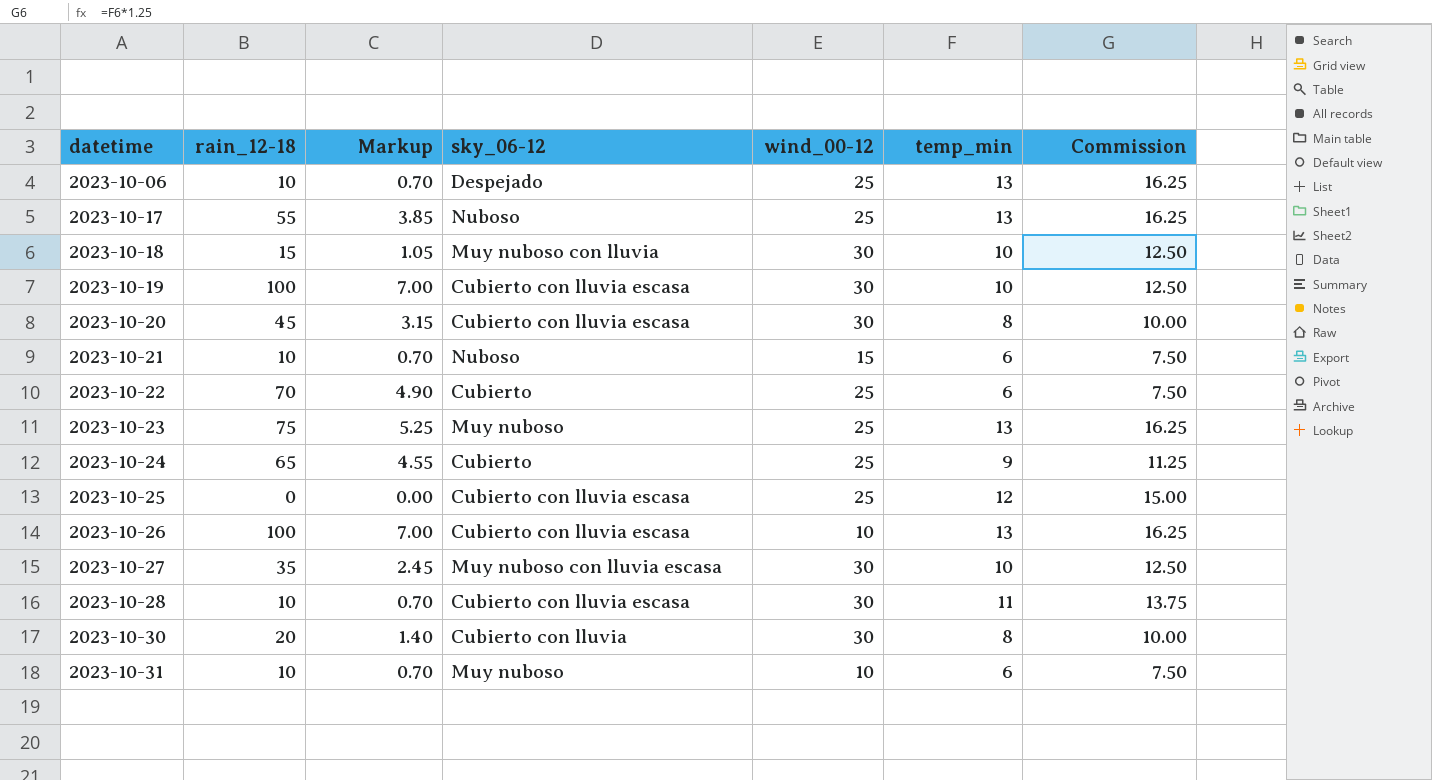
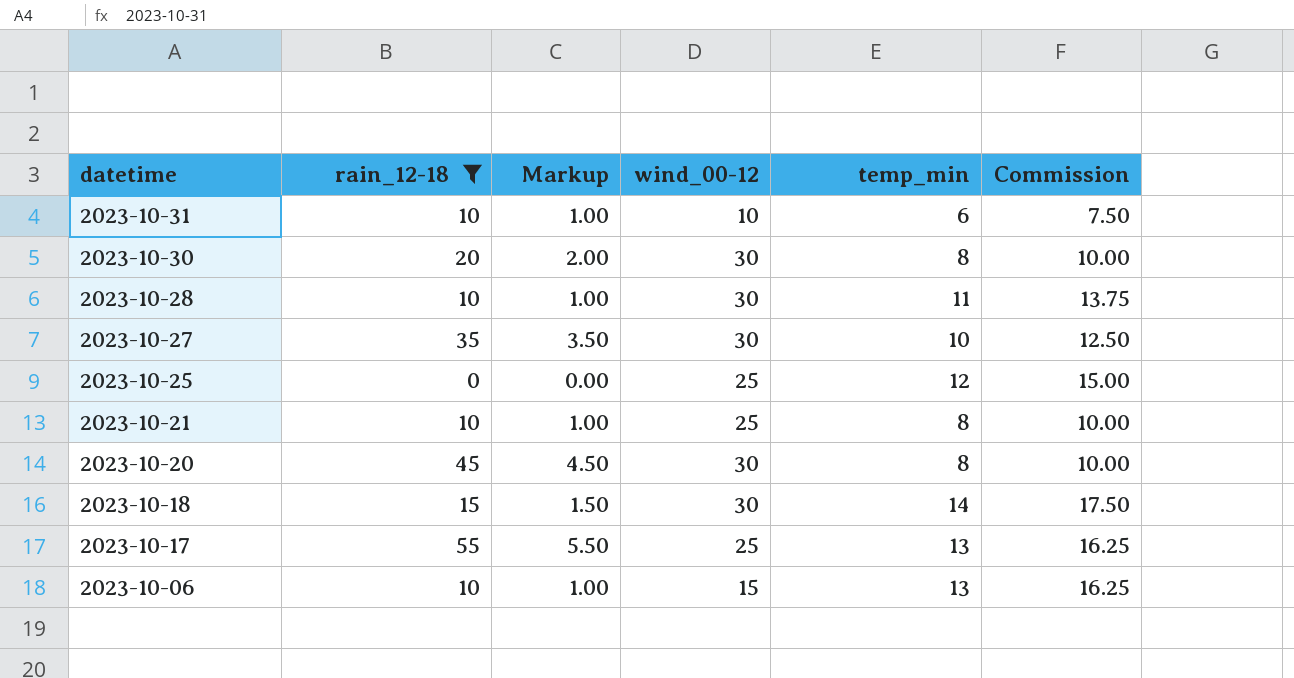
filter: none -> rain_12-18 <= 55
row order: datetime ascending -> datetime descending
column sky_06-12 | position: 4 -> none
column Markup | formula: [rain_12-18] * 0.07 -> [rain_12-18] * 0.1
2023-10-21 | wind_00-12: 15 -> 25
2023-10-21 | temp_min: 6 -> 8
2023-10-21 | Commission: 7.50 -> 10.00
2023-10-18 | temp_min: 10 -> 14
2023-10-18 | Commission: 12.50 -> 17.50
2023-10-06 | wind_00-12: 25 -> 15

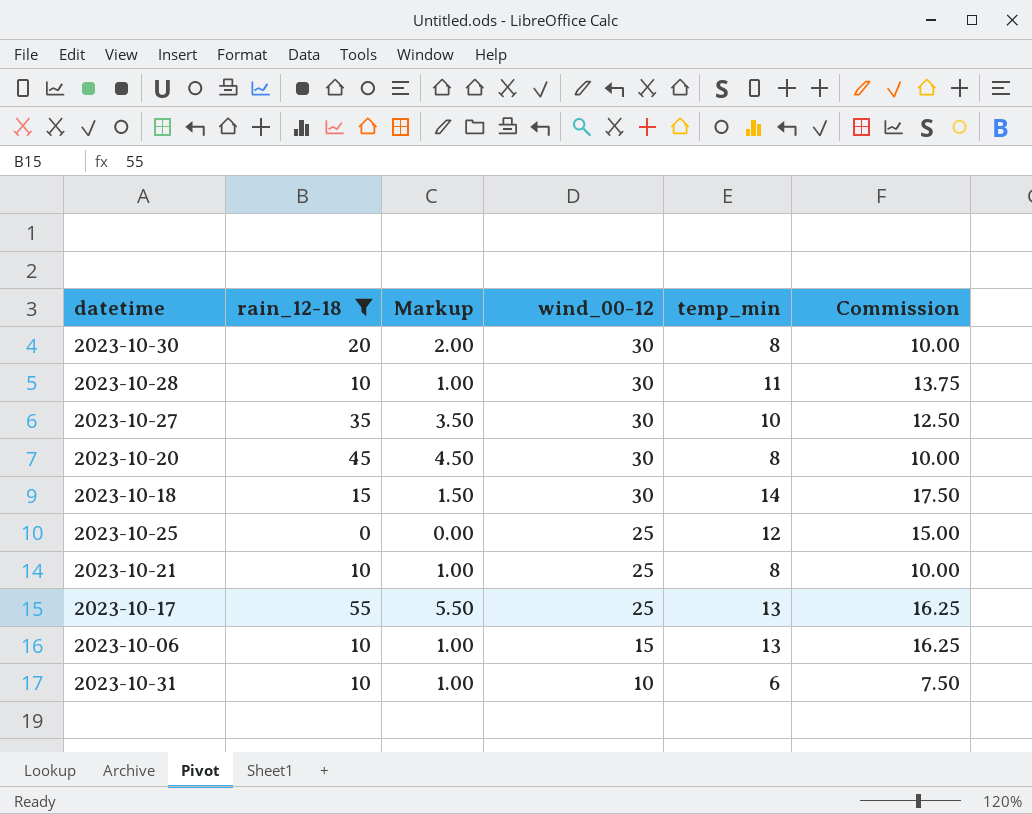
row order: datetime descending -> wind_00-12 descending

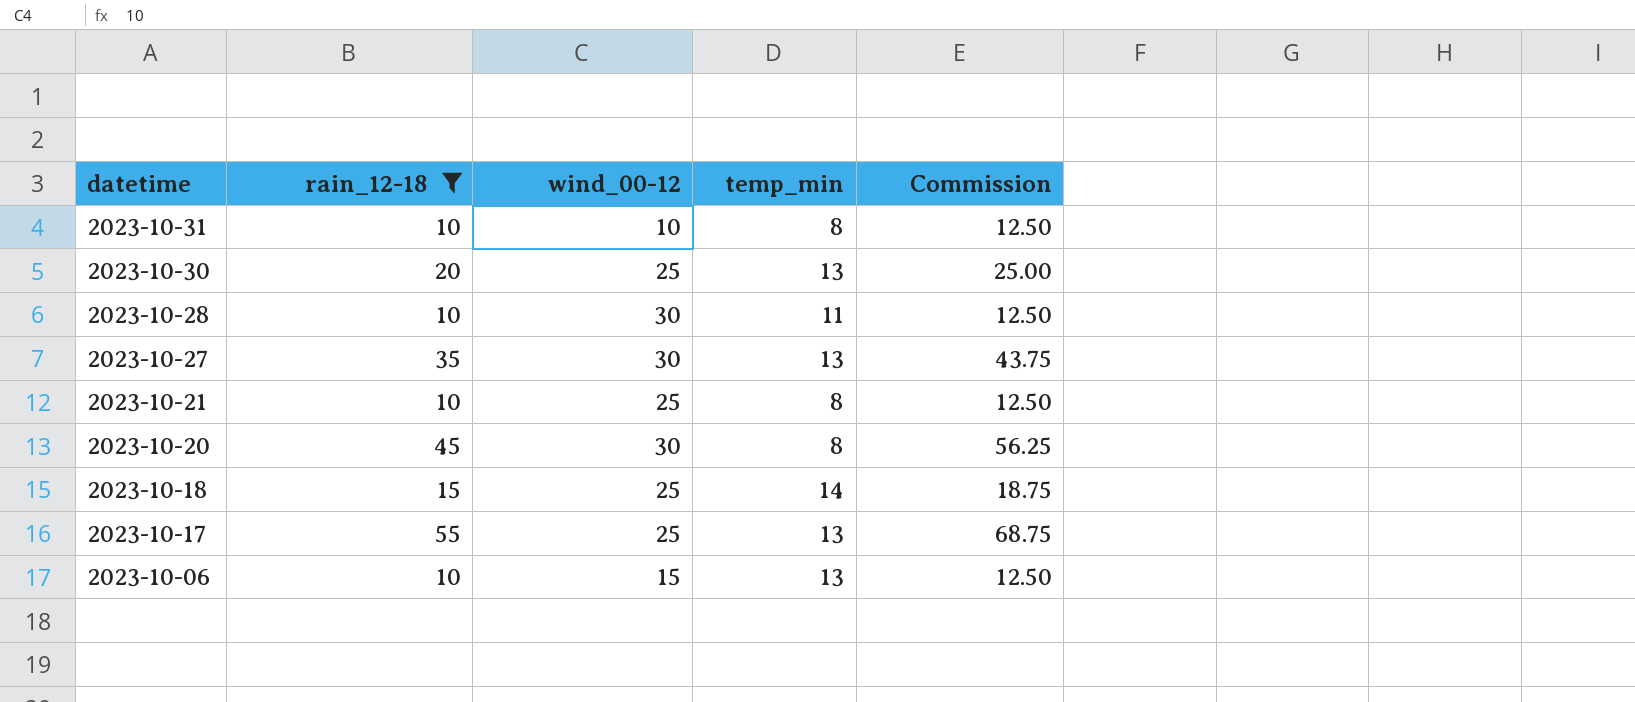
row order: wind_00-12 descending -> datetime descending
column Markup | formula: [rain_12-18] * 0.1 -> none
column Commission | formula: [temp_min] * 1.25 -> [rain_12-18] * 1.25
row 2023-10-25: 0 | 0.00 | 25 | 12 | 15.00 -> none
2023-10-31 | temp_min: 6 -> 8
2023-10-30 | wind_00-12: 30 -> 25
2023-10-30 | temp_min: 8 -> 13
2023-10-27 | temp_min: 10 -> 13
2023-10-18 | wind_00-12: 30 -> 25

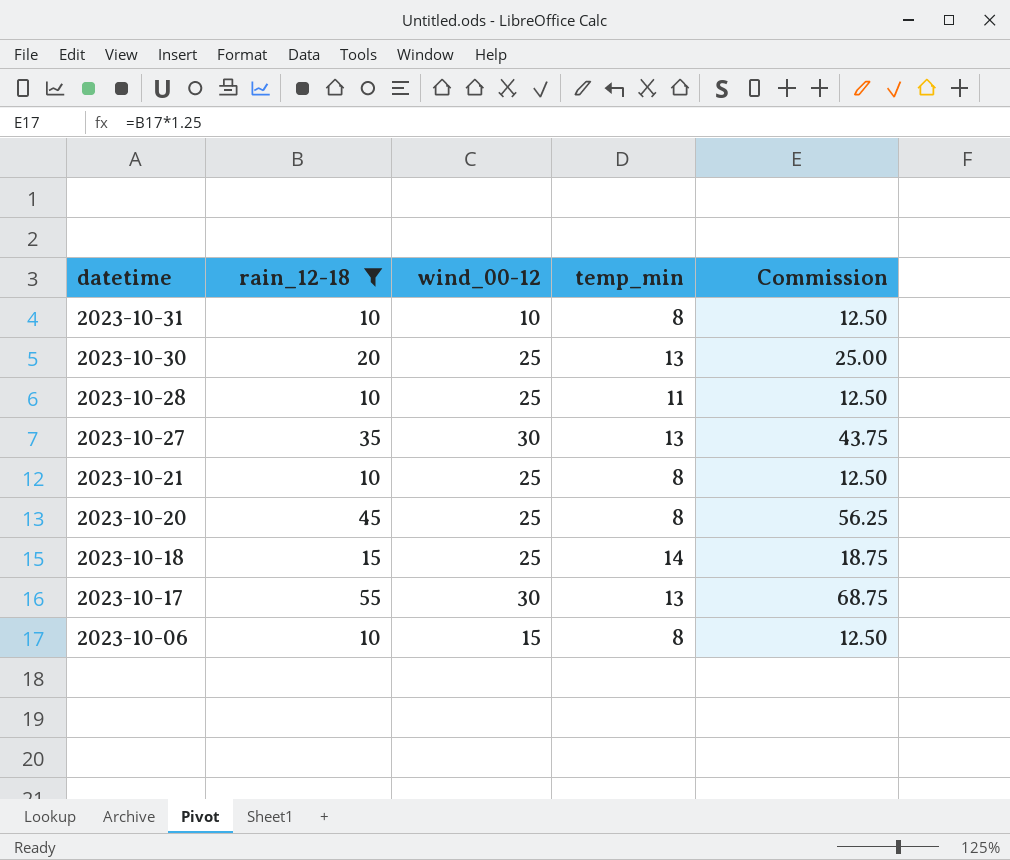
2023-10-28 | wind_00-12: 30 -> 25
2023-10-20 | wind_00-12: 30 -> 25
2023-10-17 | wind_00-12: 25 -> 30
2023-10-06 | temp_min: 13 -> 8

